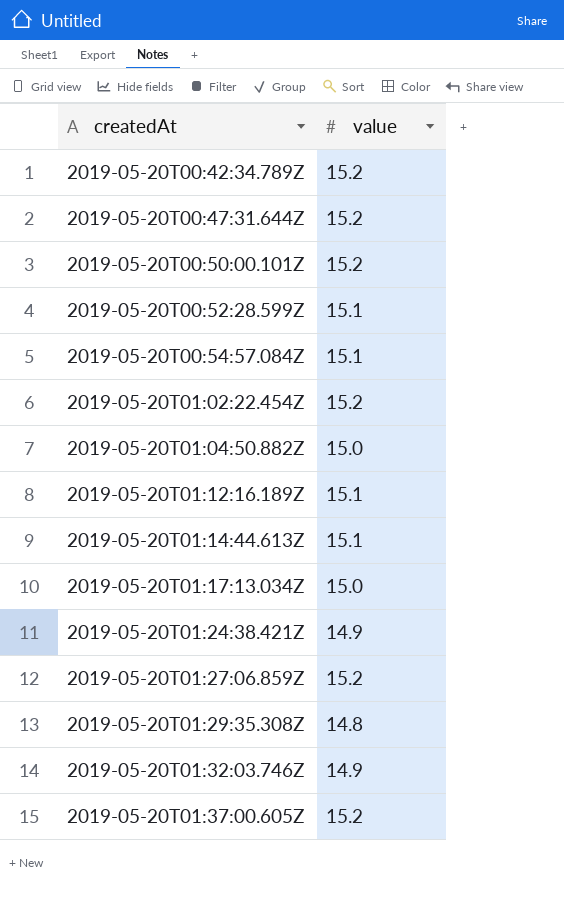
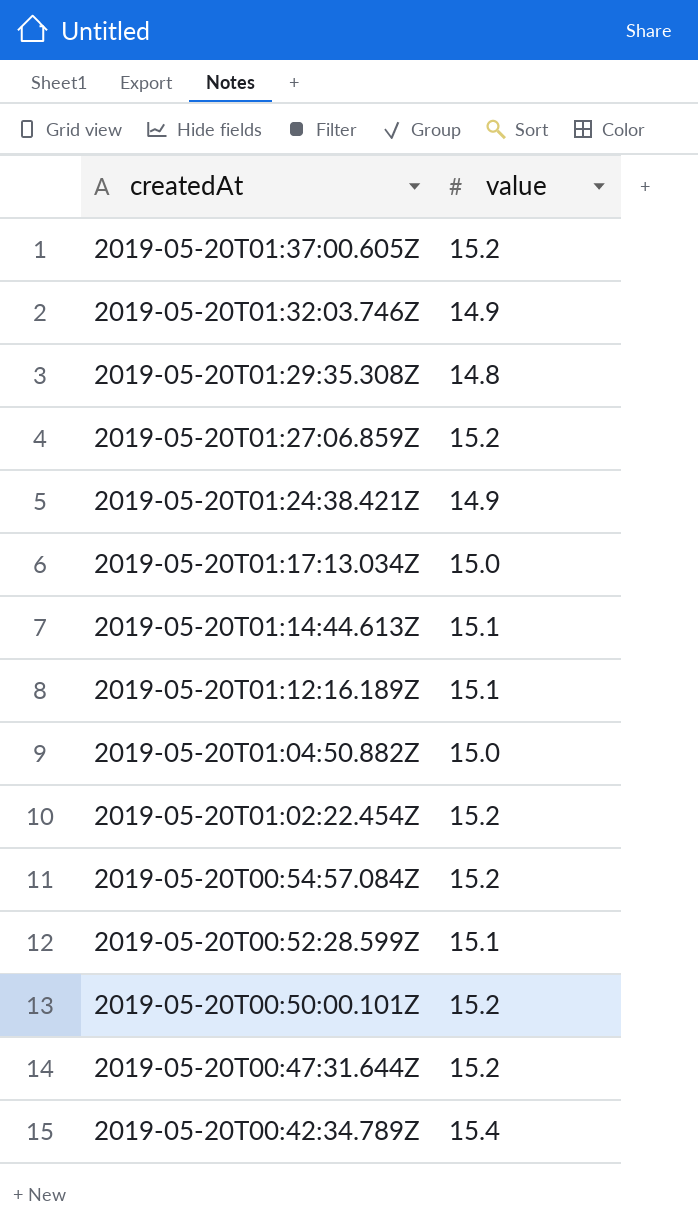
row order: createdAt ascending -> createdAt descending
2019-05-20T00:54:57.084Z | value: 15.1 -> 15.2
2019-05-20T00:42:34.789Z | value: 15.2 -> 15.4

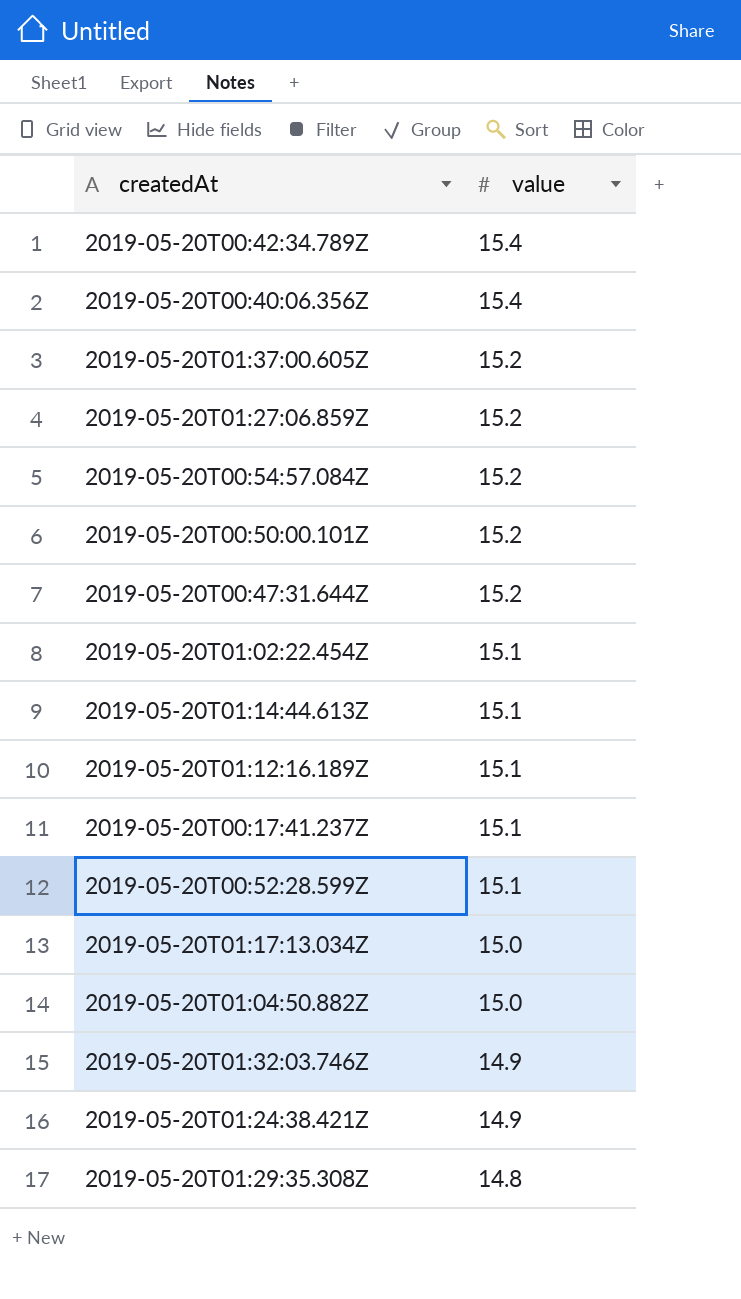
row order: createdAt descending -> value descending
row 2019-05-20T00:40:06.356Z: none -> 15.4
2019-05-20T01:02:22.454Z | value: 15.2 -> 15.1
row 2019-05-20T00:17:41.237Z: none -> 15.1

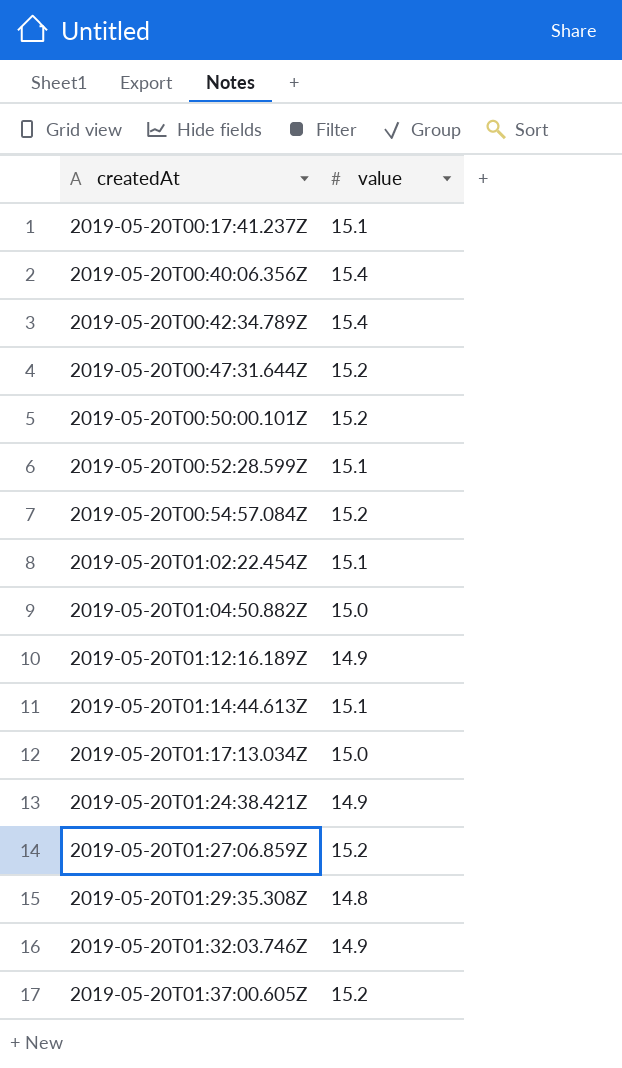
row order: value descending -> createdAt ascending
2019-05-20T01:12:16.189Z | value: 15.1 -> 14.9

